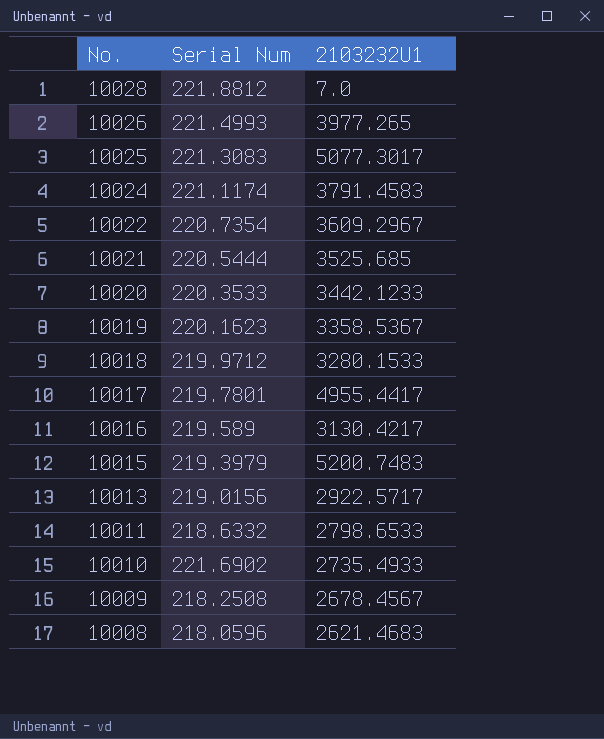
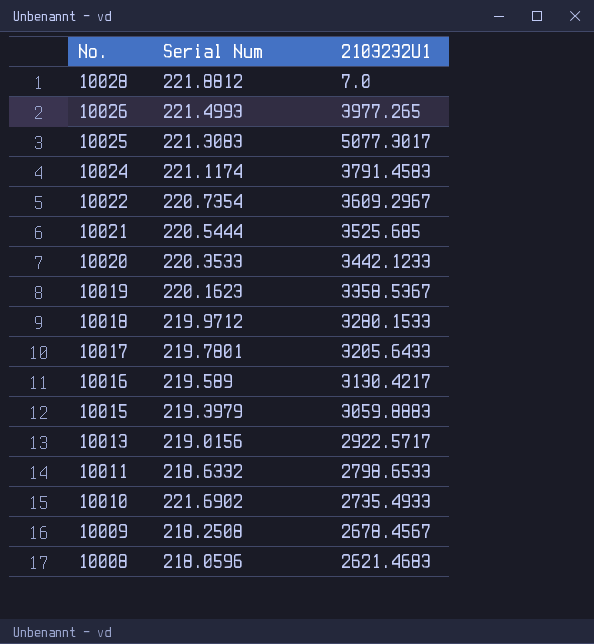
10017 | 2103232U1: 4955.4417 -> 3205.6433
10015 | 2103232U1: 5200.7483 -> 3059.8883

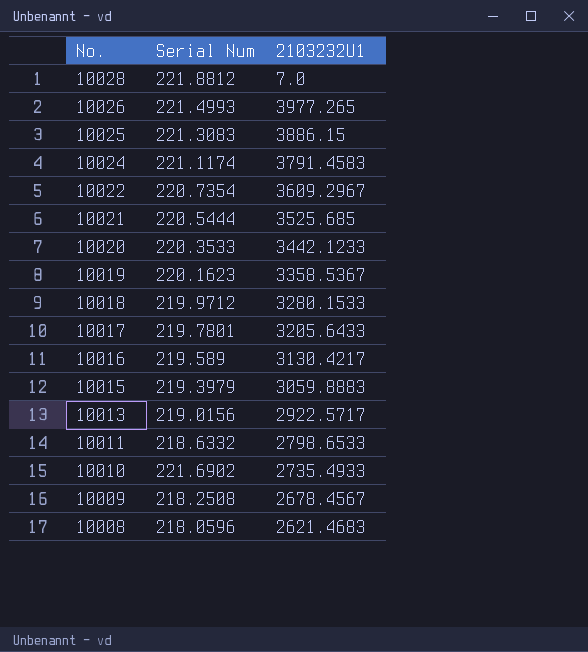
10025 | 2103232U1: 5077.3017 -> 3886.15

